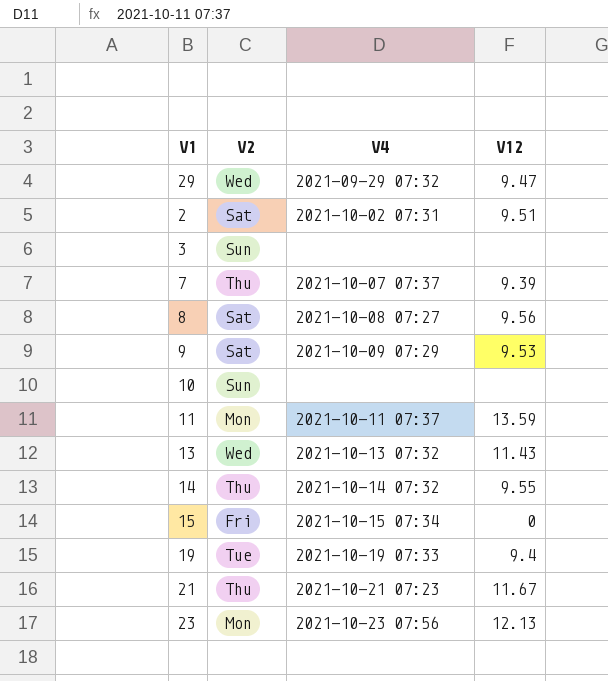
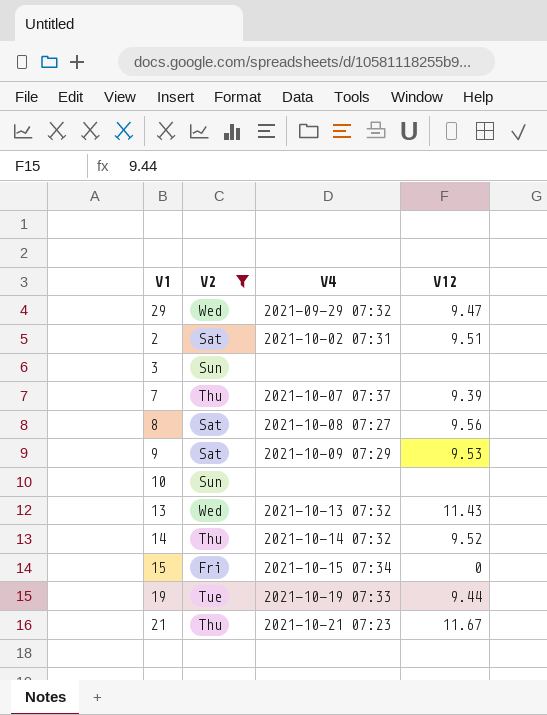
filter: none -> V2 != Mon
14 | V12: 9.55 -> 9.52
19 | V12: 9.4 -> 9.44

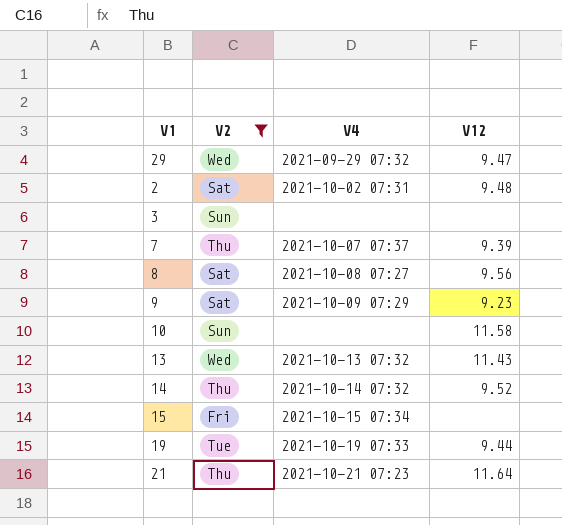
2 | V12: 9.51 -> 9.48
9 | V12: 9.53 -> 9.23
10 | V12: none -> 11.58
15 | V12: 0 -> none
21 | V12: 11.67 -> 11.64

